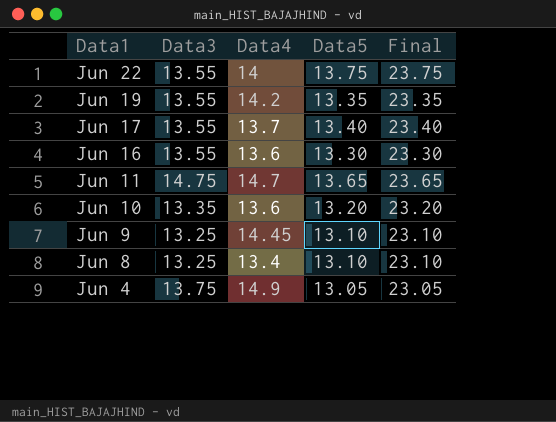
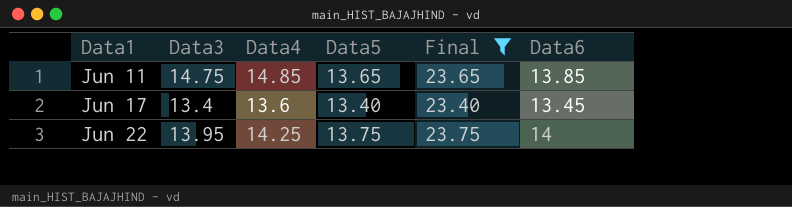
filter: none -> Final >= 23.40
row order: Data1 descending -> Data1 ascending
column Data6 | position: none -> 6
Jun 11 | Data4: 14.7 -> 14.85
Jun 17 | Data3: 13.55 -> 13.4
Jun 17 | Data4: 13.7 -> 13.6
Jun 22 | Data3: 13.55 -> 13.95
Jun 22 | Data4: 14 -> 14.25

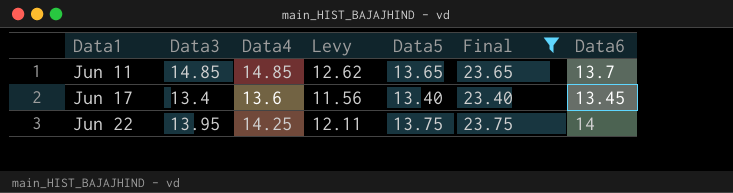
column Levy | formula: none -> [Data4] * 0.85
Jun 11 | Data3: 14.75 -> 14.85
Jun 11 | Data6: 13.85 -> 13.7

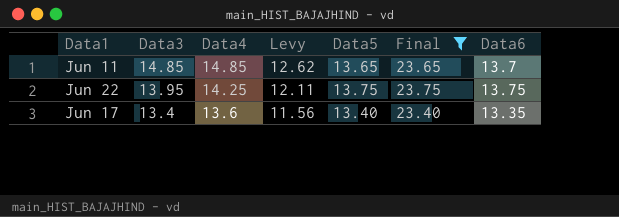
row order: Data1 ascending -> Data3 descending
Jun 22 | Data6: 14 -> 13.75
Jun 17 | Data6: 13.45 -> 13.35

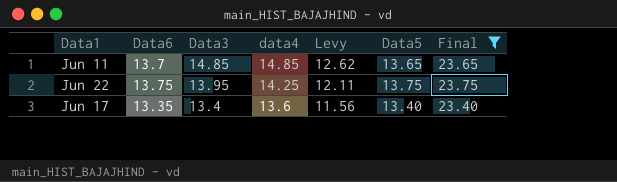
column Data6 | position: 7 -> 2
column name: Data4 -> data4

